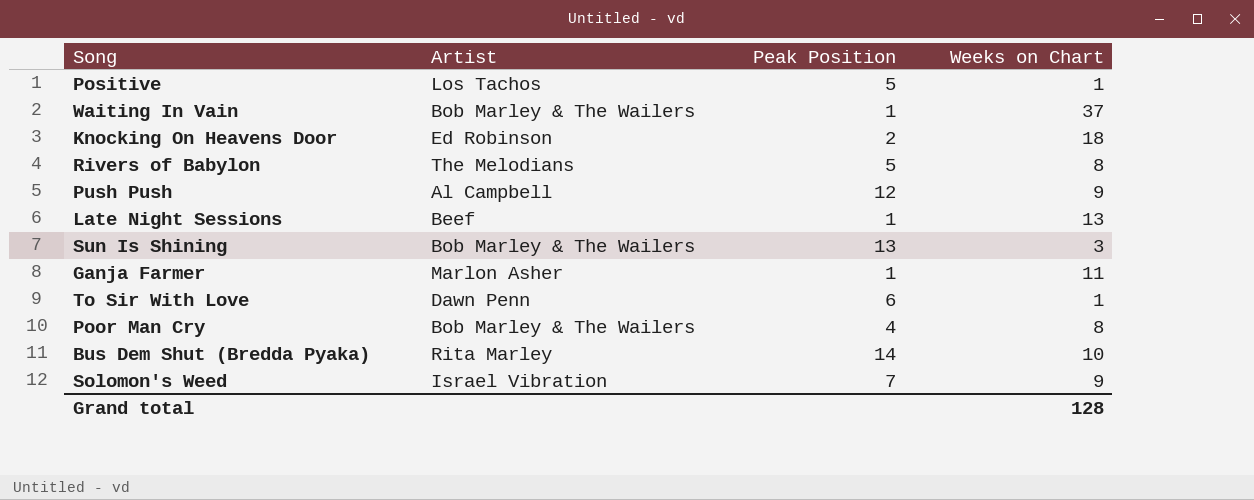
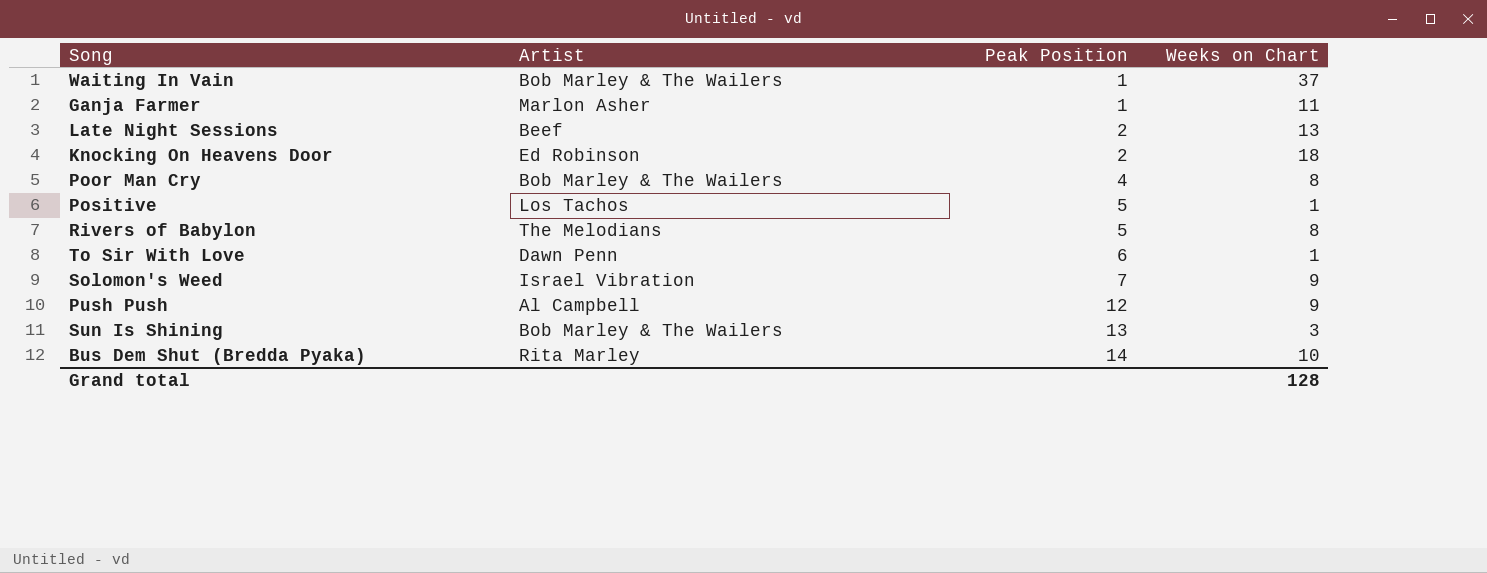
row order: none -> Peak Position ascending
Late Night Sessions | Peak Position: 1 -> 2

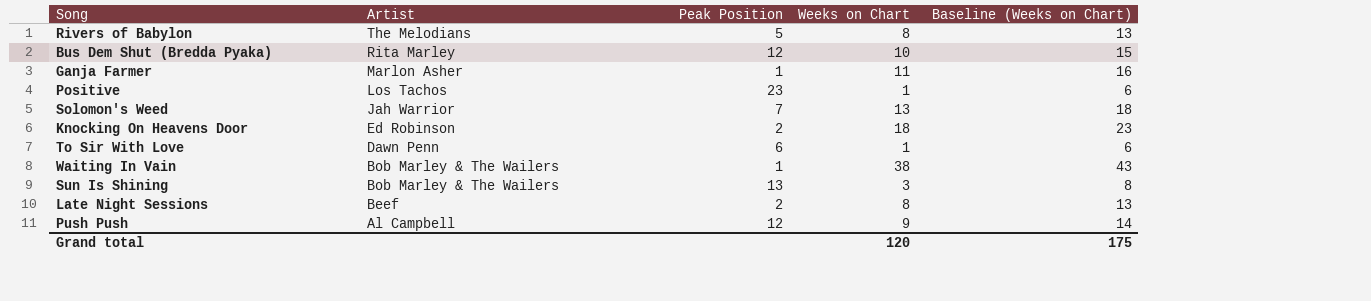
row order: Peak Position ascending -> Artist descending
column Baseline (Weeks on Chart) | formula: none -> [Weeks on Chart] + 5
row Poor Man Cry: Bob Marley & The Wailers | 4 | 8 -> none
Bus Dem Shut (Bredda Pyaka) | Peak Position: 14 -> 12
Positive | Peak Position: 5 -> 23
Solomon's Weed | Artist: Israel Vibration -> Jah Warrior
Solomon's Weed | Weeks on Chart: 9 -> 13
Waiting In Vain | Weeks on Chart: 37 -> 38
Late Night Sessions | Weeks on Chart: 13 -> 8
Grand total | Weeks on Chart: 128 -> 120

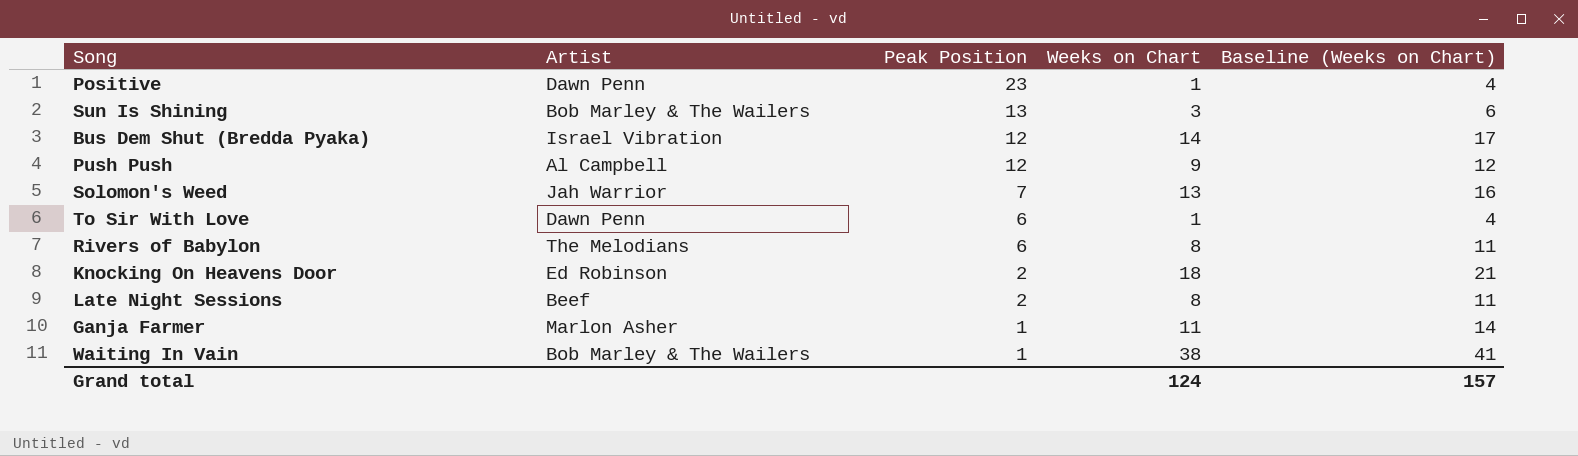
row order: Artist descending -> Peak Position descending
column Baseline (Weeks on Chart) | formula: [Weeks on Chart] + 5 -> [Weeks on Chart] + 3
Positive | Artist: Los Tachos -> Dawn Penn
Bus Dem Shut (Bredda Pyaka) | Artist: Rita Marley -> Israel Vibration
Bus Dem Shut (Bredda Pyaka) | Weeks on Chart: 10 -> 14
Rivers of Babylon | Peak Position: 5 -> 6
Grand total | Weeks on Chart: 120 -> 124
Grand total | Baseline (Weeks on Chart): 175 -> 157

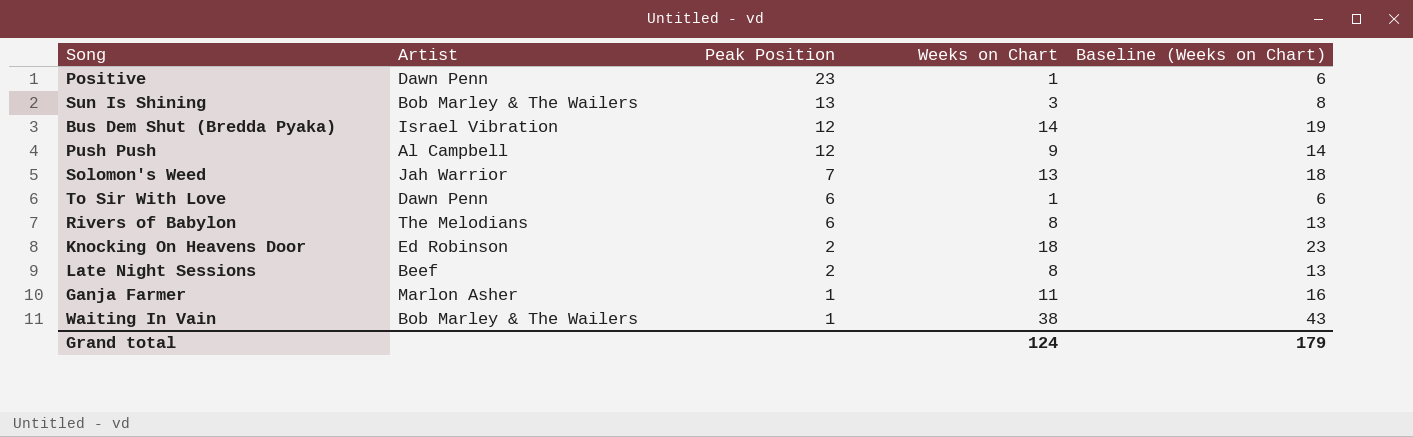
column Baseline (Weeks on Chart) | formula: [Weeks on Chart] + 3 -> [Weeks on Chart] + 5
Grand total | Baseline (Weeks on Chart): 157 -> 179

